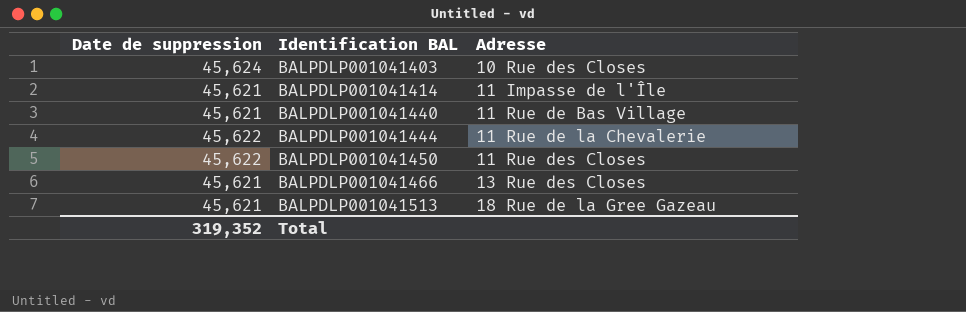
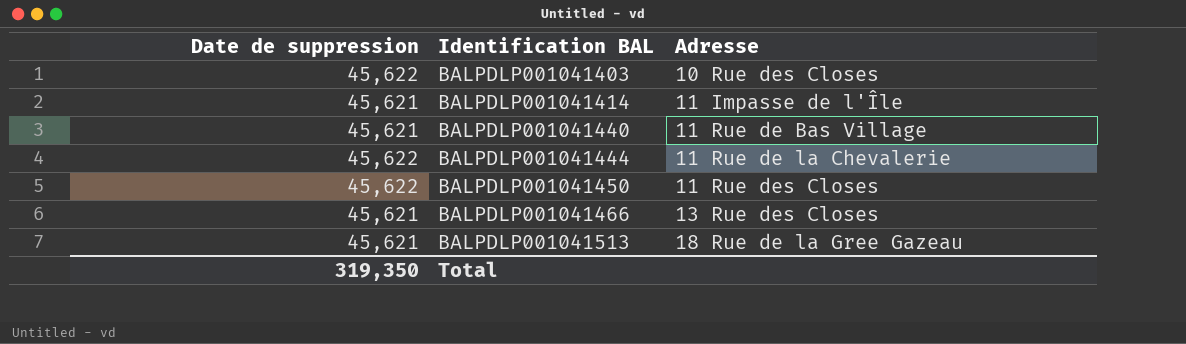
BALPDLP001041403 | Date de suppression: 45,624 -> 45,622
Total | Date de suppression: 319,352 -> 319,350

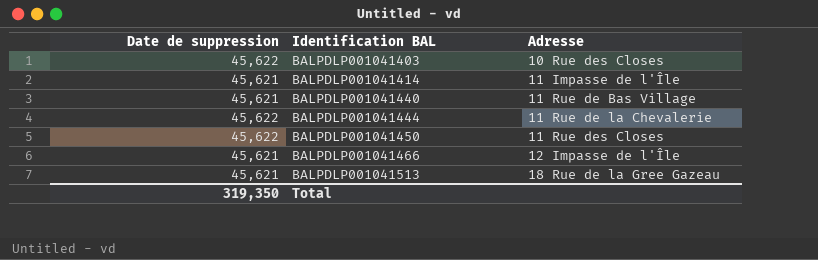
BALPDLP001041466 | Adresse: 13 Rue des Closes -> 12 Impasse de l'Île

